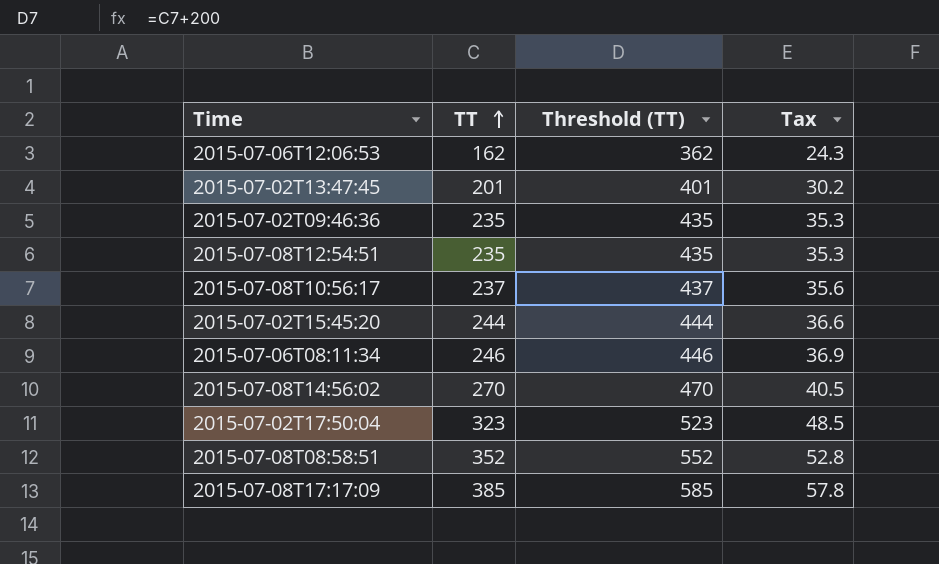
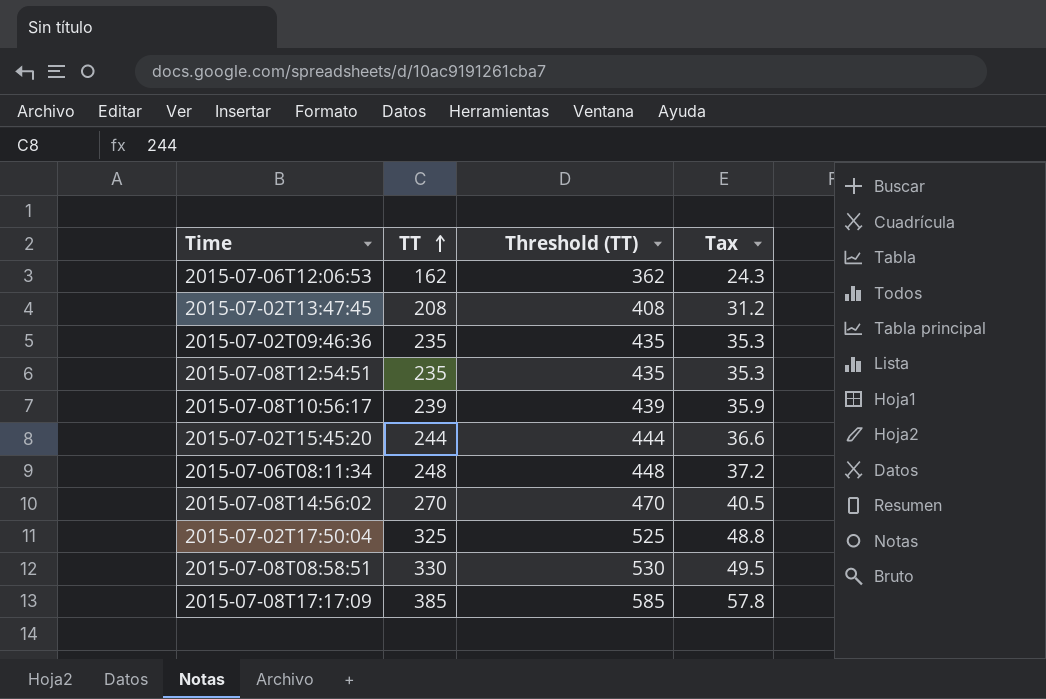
2015-07-02T13:47:45 | TT: 201 -> 208
2015-07-02T13:47:45 | Threshold (TT): 401 -> 408
2015-07-02T13:47:45 | Tax: 30.2 -> 31.2
2015-07-08T10:56:17 | TT: 237 -> 239
2015-07-08T10:56:17 | Threshold (TT): 437 -> 439
2015-07-08T10:56:17 | Tax: 35.6 -> 35.9
2015-07-06T08:11:34 | TT: 246 -> 248
2015-07-06T08:11:34 | Threshold (TT): 446 -> 448
2015-07-06T08:11:34 | Tax: 36.9 -> 37.2
2015-07-02T17:50:04 | TT: 323 -> 325
2015-07-02T17:50:04 | Threshold (TT): 523 -> 525
2015-07-02T17:50:04 | Tax: 48.5 -> 48.8
2015-07-08T08:58:51 | TT: 352 -> 330
2015-07-08T08:58:51 | Threshold (TT): 552 -> 530
2015-07-08T08:58:51 | Tax: 52.8 -> 49.5

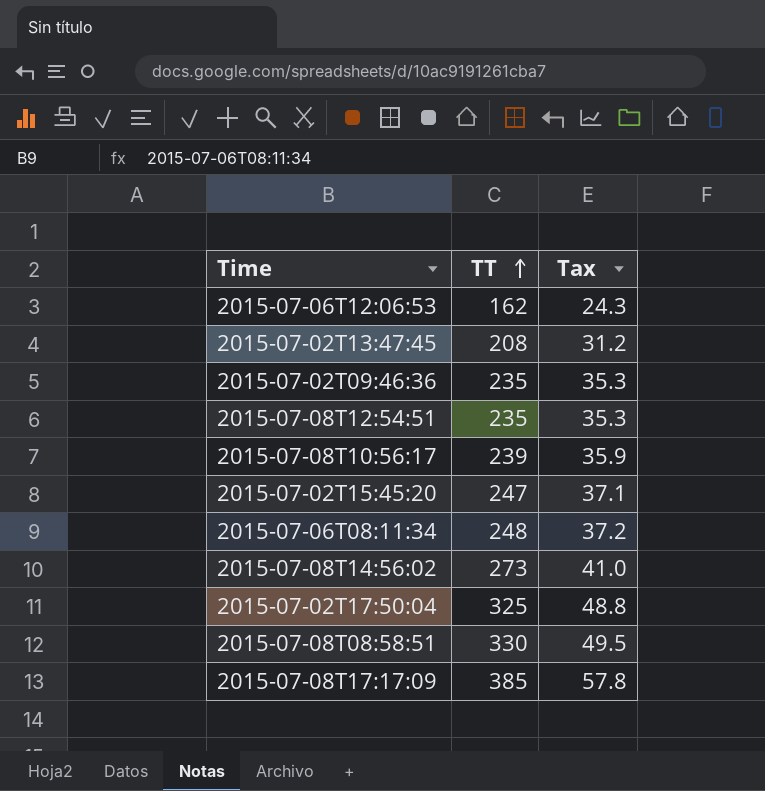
column Threshold (TT) | formula: [TT] + 200 -> none
2015-07-02T15:45:20 | TT: 244 -> 247
2015-07-02T15:45:20 | Tax: 36.6 -> 37.1
2015-07-08T14:56:02 | TT: 270 -> 273
2015-07-08T14:56:02 | Tax: 40.5 -> 41.0

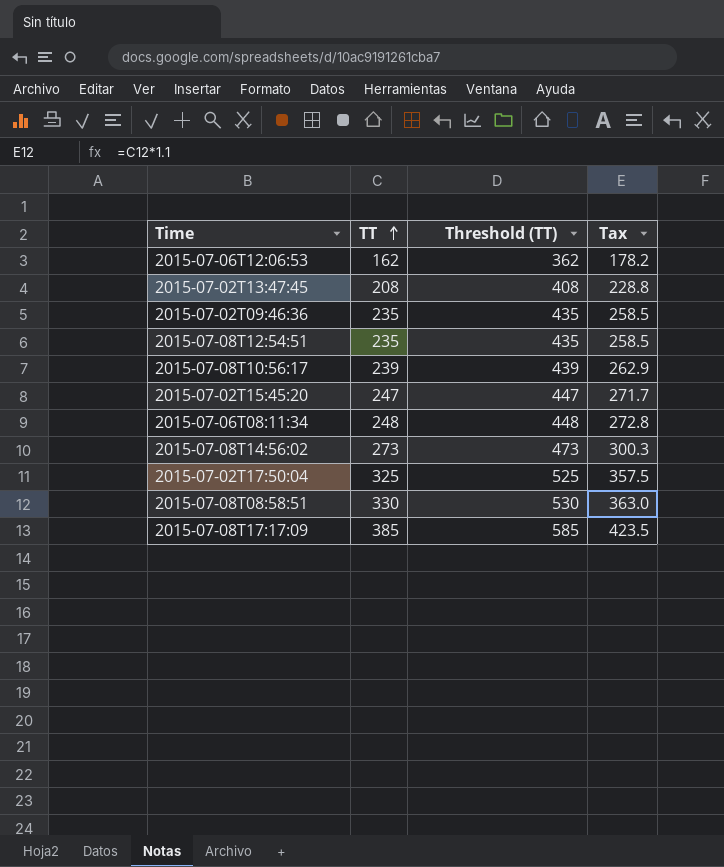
column Threshold (TT) | formula: none -> [TT] + 200
column Tax | formula: [TT] * 0.15 -> [TT] * 1.1

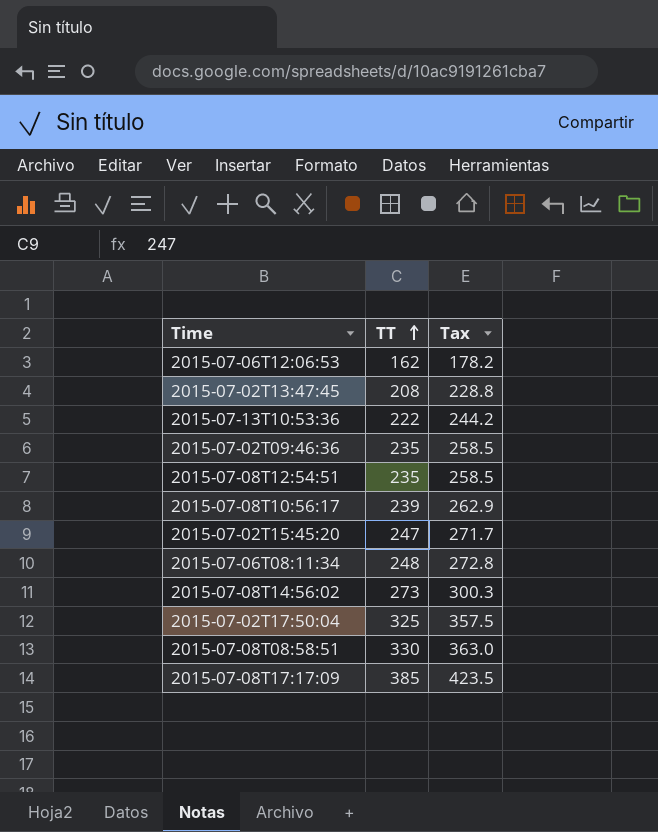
column Threshold (TT) | formula: [TT] + 200 -> none
row 2015-07-13T10:53:36: none -> 222 | 244.2

